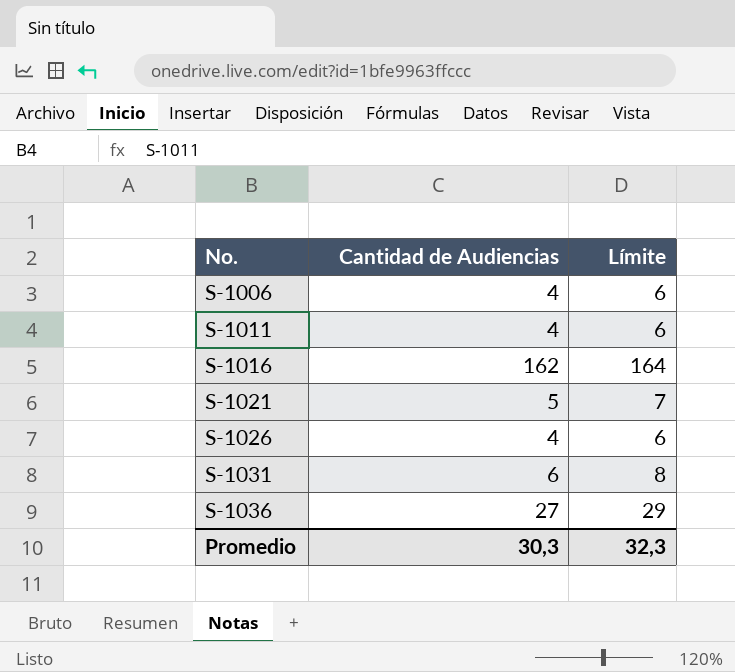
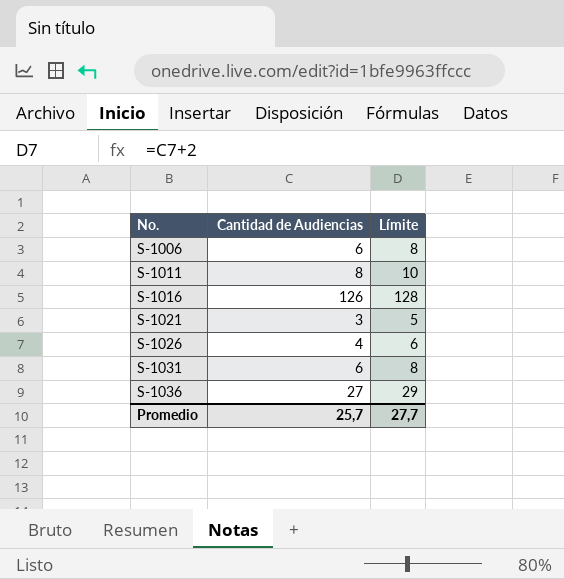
S-1006 | Cantidad de Audiencias: 4 -> 6
S-1006 | Límite: 6 -> 8
S-1011 | Cantidad de Audiencias: 4 -> 8
S-1011 | Límite: 6 -> 10
S-1016 | Cantidad de Audiencias: 162 -> 126
S-1016 | Límite: 164 -> 128
S-1021 | Cantidad de Audiencias: 5 -> 3
S-1021 | Límite: 7 -> 5
Promedio | Cantidad de Audiencias: 30,3 -> 25,7
Promedio | Límite: 32,3 -> 27,7

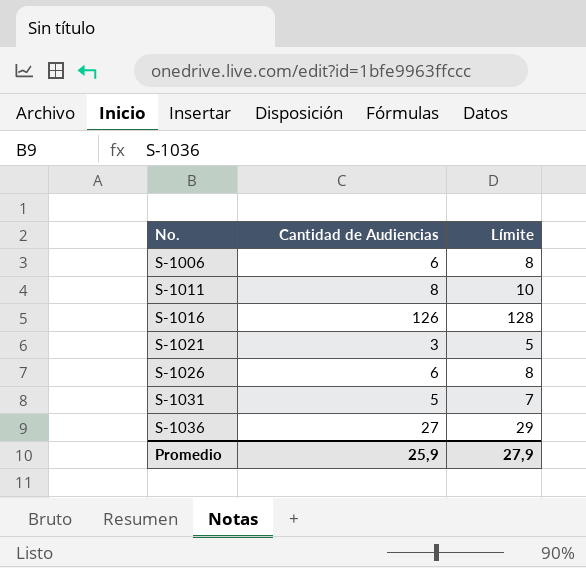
S-1026 | Cantidad de Audiencias: 4 -> 6
S-1026 | Límite: 6 -> 8
S-1031 | Cantidad de Audiencias: 6 -> 5
S-1031 | Límite: 8 -> 7
Promedio | Cantidad de Audiencias: 25,7 -> 25,9
Promedio | Límite: 27,7 -> 27,9

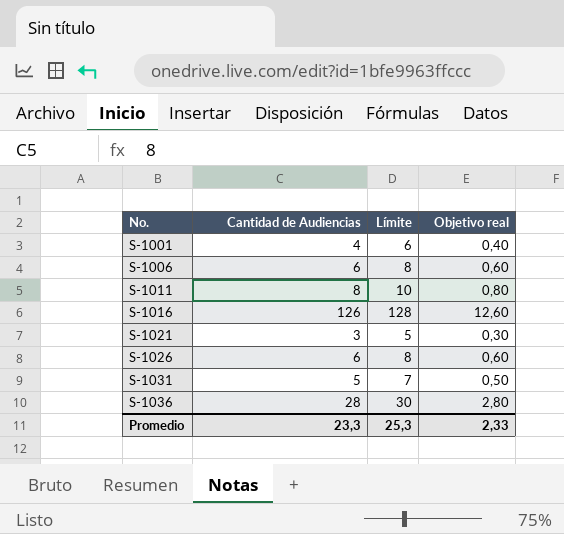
column Objetivo real | formula: none -> [Cantidad de Audiencias] * 0,1
row S-1001: none -> 4 | 6 | 0,40
S-1036 | Cantidad de Audiencias: 27 -> 28
S-1036 | Límite: 29 -> 30
Promedio | Cantidad de Audiencias: 25,9 -> 23,3
Promedio | Límite: 27,9 -> 25,3

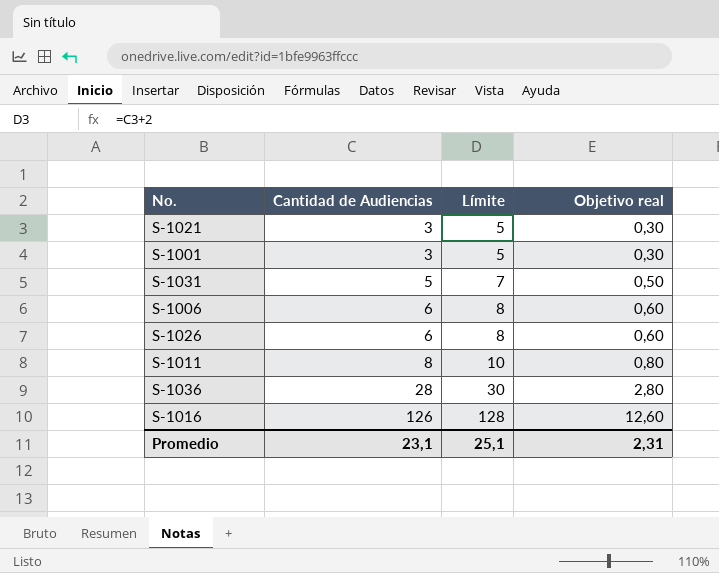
row order: No. ascending -> Cantidad de Audiencias ascending
S-1001 | Cantidad de Audiencias: 4 -> 3
S-1001 | Límite: 6 -> 5
S-1001 | Objetivo real: 0,40 -> 0,30
Promedio | Cantidad de Audiencias: 23,3 -> 23,1
Promedio | Límite: 25,3 -> 25,1
Promedio | Objetivo real: 2,33 -> 2,31

